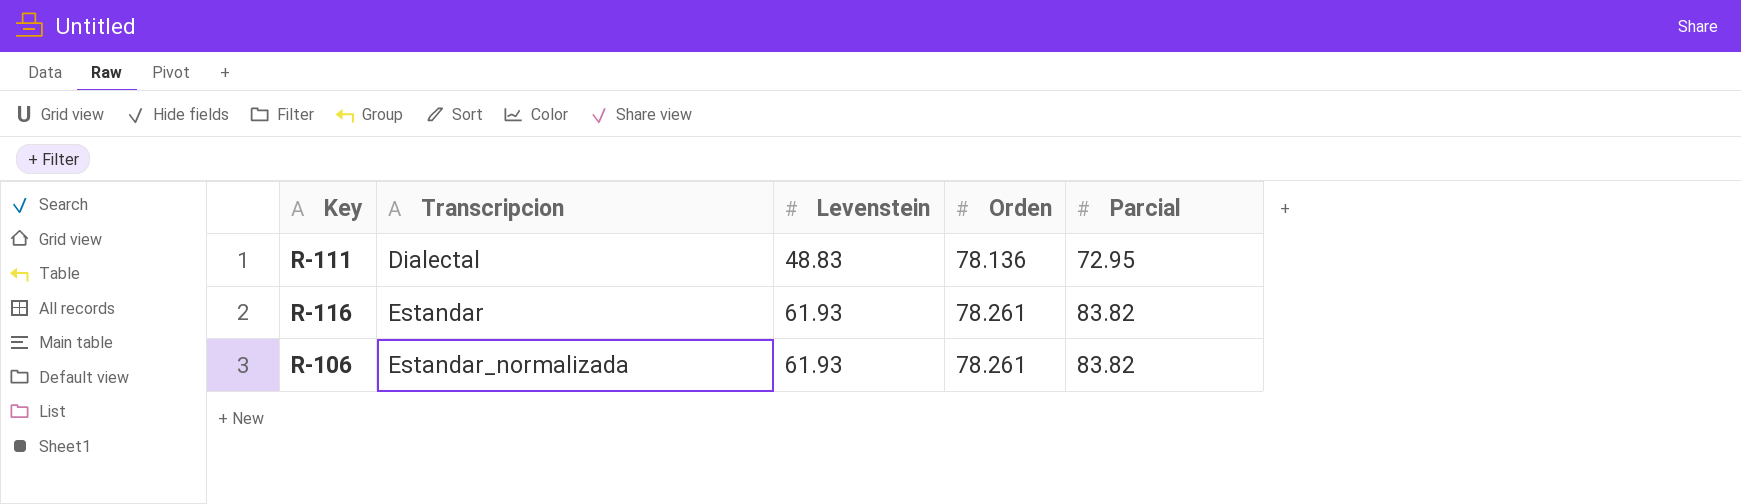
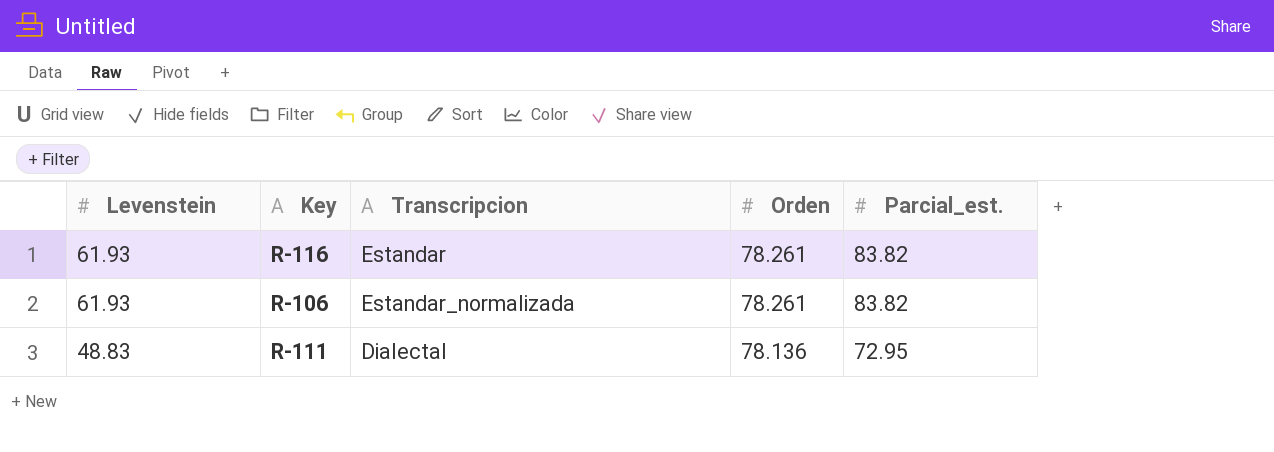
row order: Transcripcion ascending -> Levenstein descending
column Levenstein | position: 3 -> 1
column name: Parcial -> Parcial_est.

